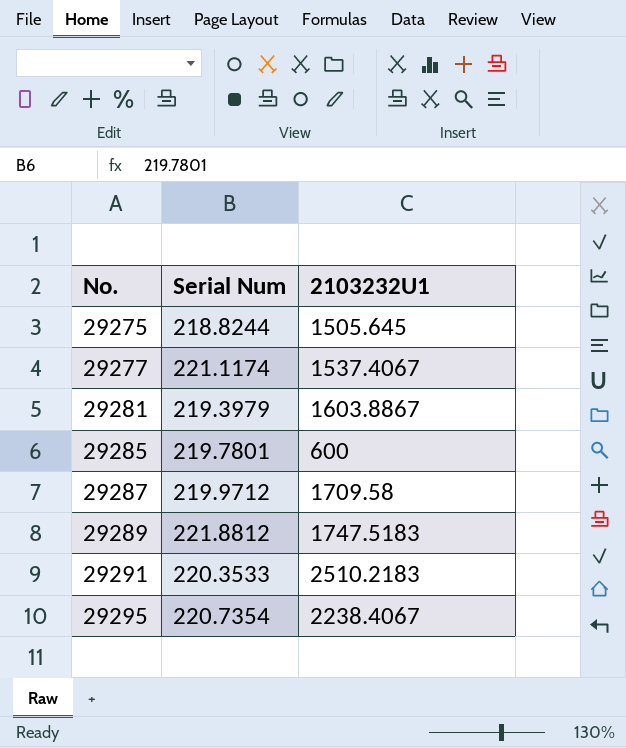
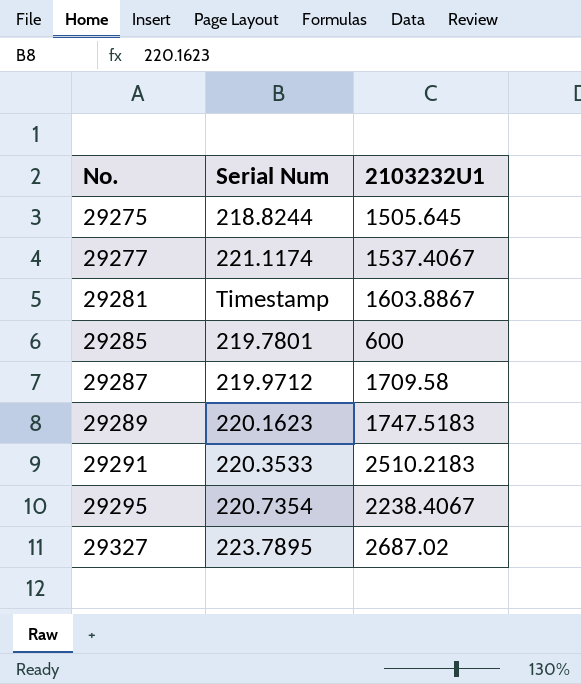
29281 | Serial Num: 219.3979 -> Timestamp
29289 | Serial Num: 221.8812 -> 220.1623
row 29327: none -> 223.7895 | 2687.02

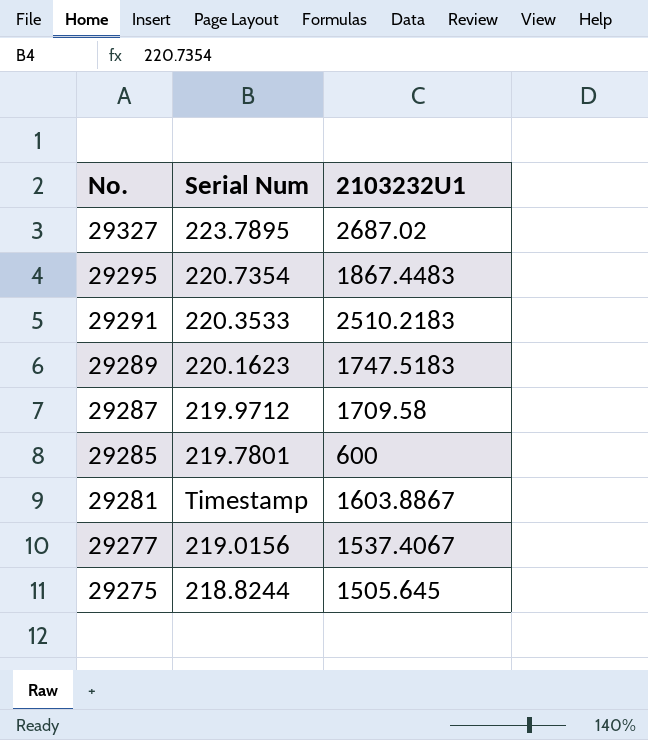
row order: No. ascending -> No. descending
29295 | 2103232U1: 2238.4067 -> 1867.4483
29277 | Serial Num: 221.1174 -> 219.0156

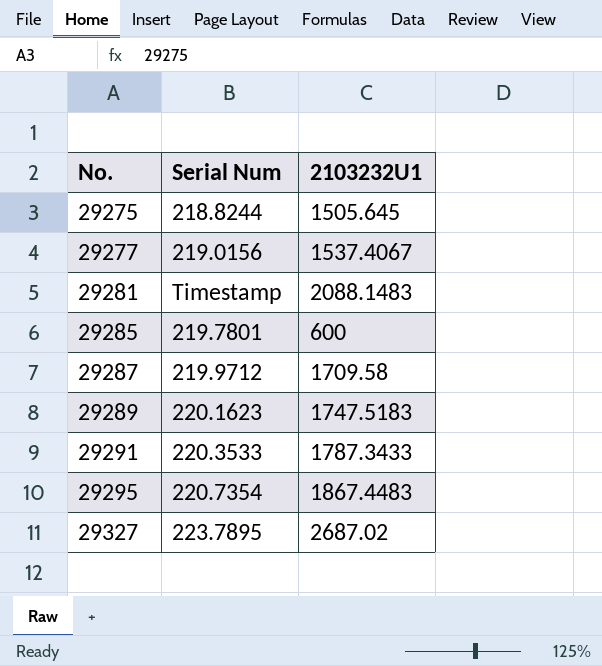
row order: No. descending -> No. ascending
29281 | 2103232U1: 1603.8867 -> 2088.1483
29291 | 2103232U1: 2510.2183 -> 1787.3433

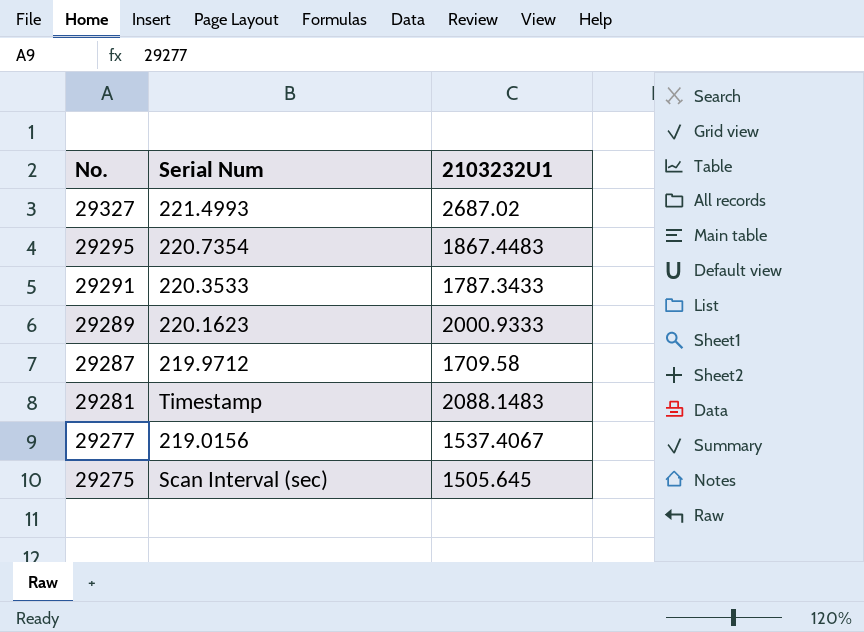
row order: No. ascending -> No. descending
row 29285: 219.7801 | 600 -> none
29327 | Serial Num: 223.7895 -> 221.4993
29289 | 2103232U1: 1747.5183 -> 2000.9333
29275 | Serial Num: 218.8244 -> Scan Interval (sec)

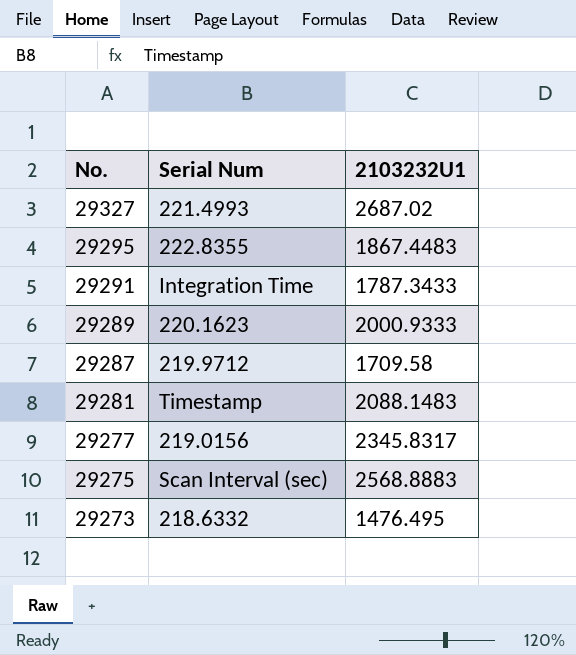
29295 | Serial Num: 220.7354 -> 222.8355
29291 | Serial Num: 220.3533 -> Integration Time
29277 | 2103232U1: 1537.4067 -> 2345.8317
29275 | 2103232U1: 1505.645 -> 2568.8883
row 29273: none -> 218.6332 | 1476.495

